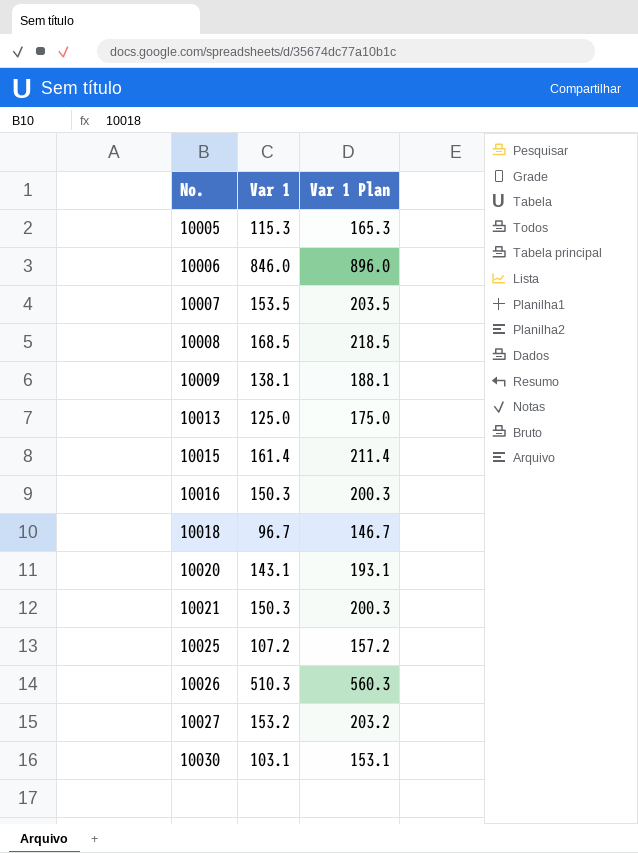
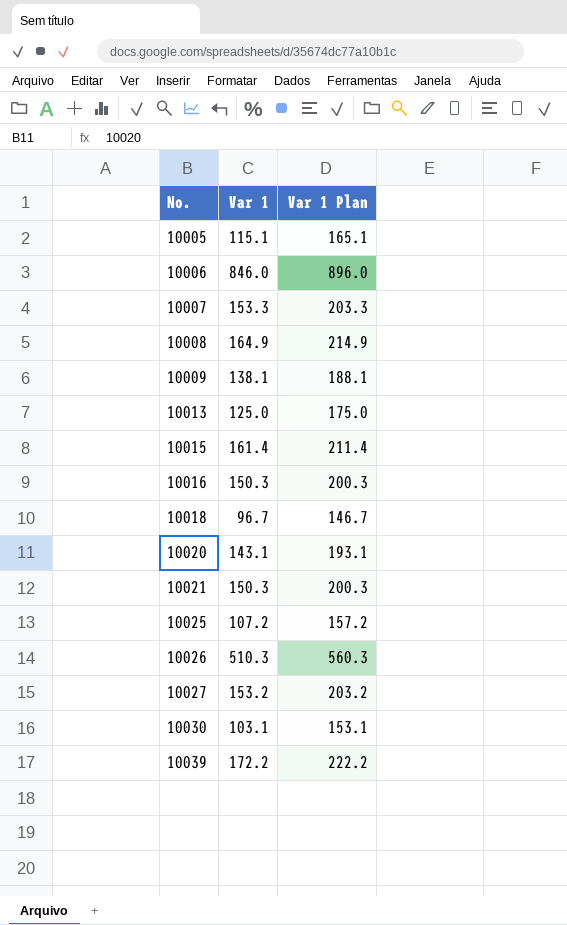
10005 | Var 1: 115.3 -> 115.1
10005 | Var 1 Plan: 165.3 -> 165.1
10007 | Var 1: 153.5 -> 153.3
10007 | Var 1 Plan: 203.5 -> 203.3
10008 | Var 1: 168.5 -> 164.9
10008 | Var 1 Plan: 218.5 -> 214.9
row 10039: none -> 172.2 | 222.2

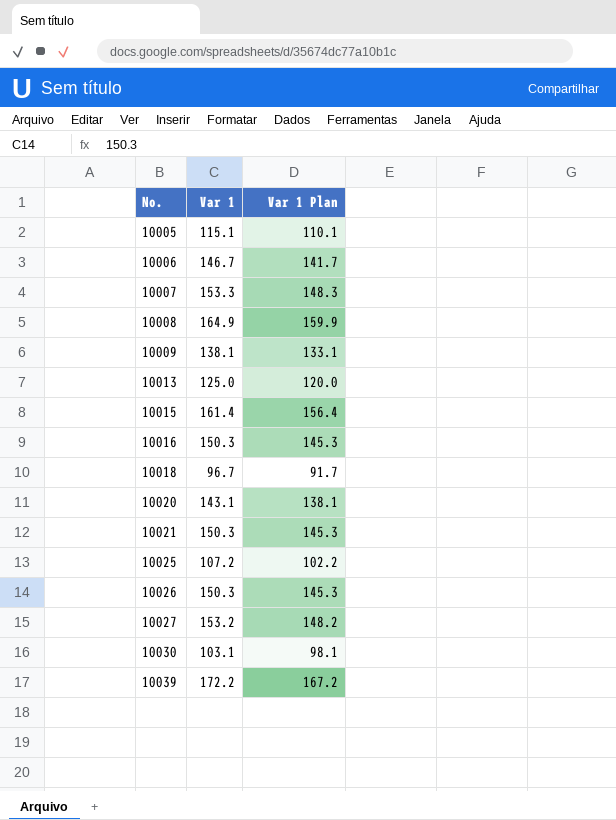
column Var 1 Plan | formula: [Var 1] + 50 -> [Var 1] - 5
10006 | Var 1: 846.0 -> 146.7
10026 | Var 1: 510.3 -> 150.3

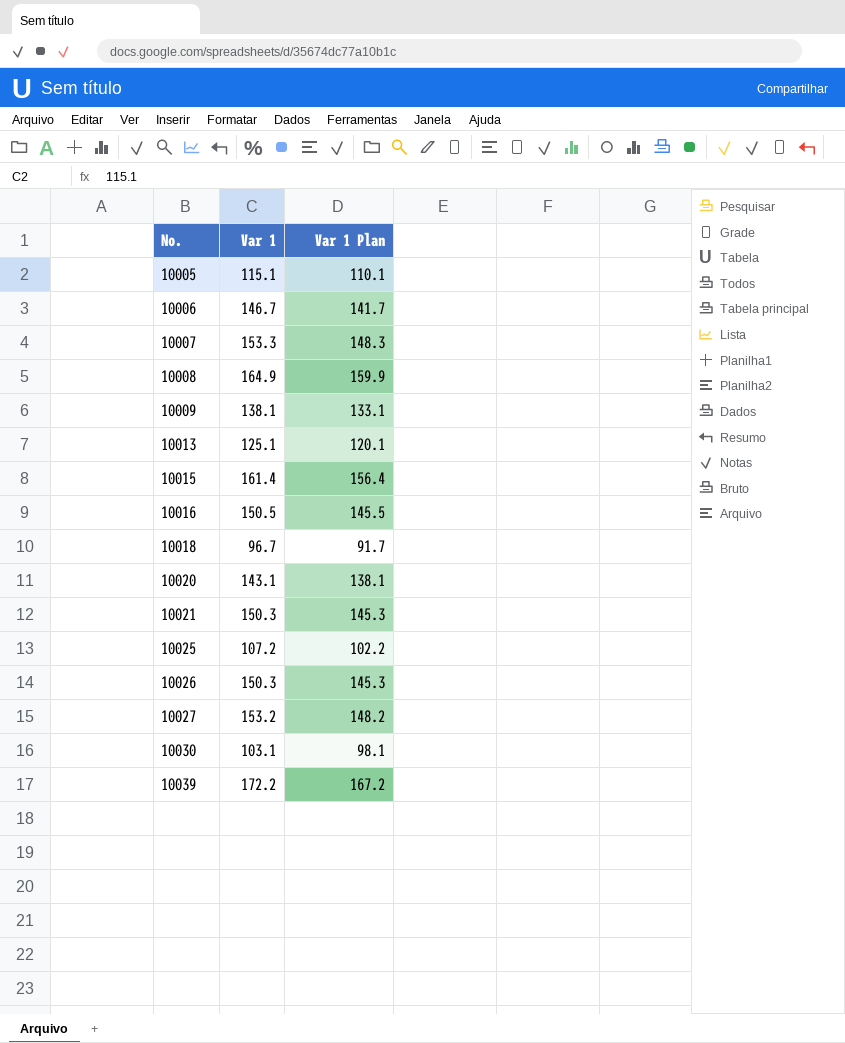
10013 | Var 1: 125.0 -> 125.1
10013 | Var 1 Plan: 120.0 -> 120.1
10016 | Var 1: 150.3 -> 150.5
10016 | Var 1 Plan: 145.3 -> 145.5

